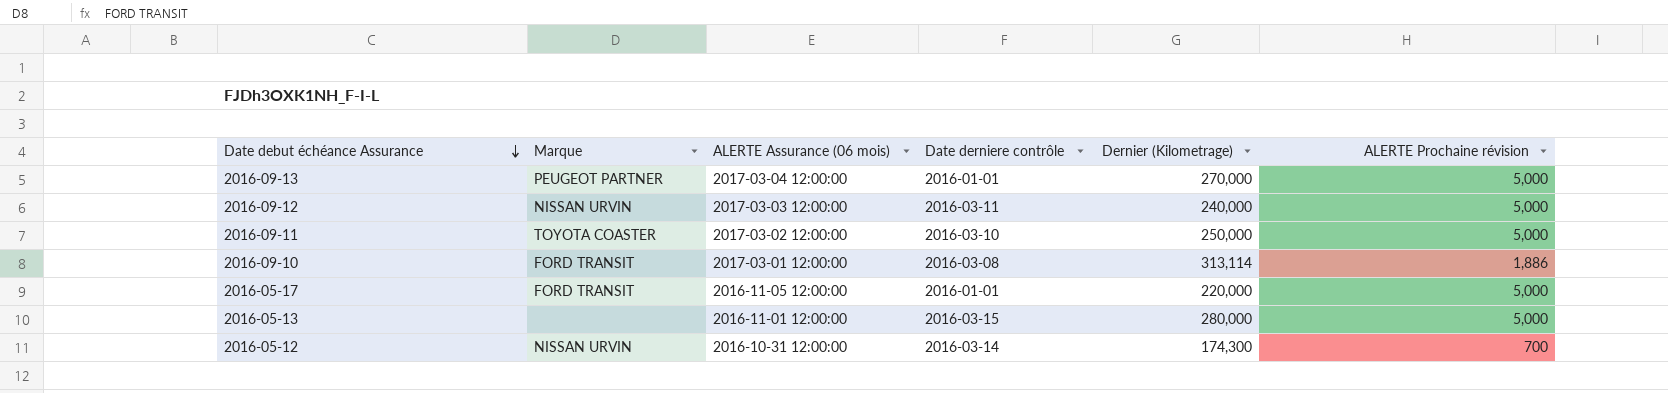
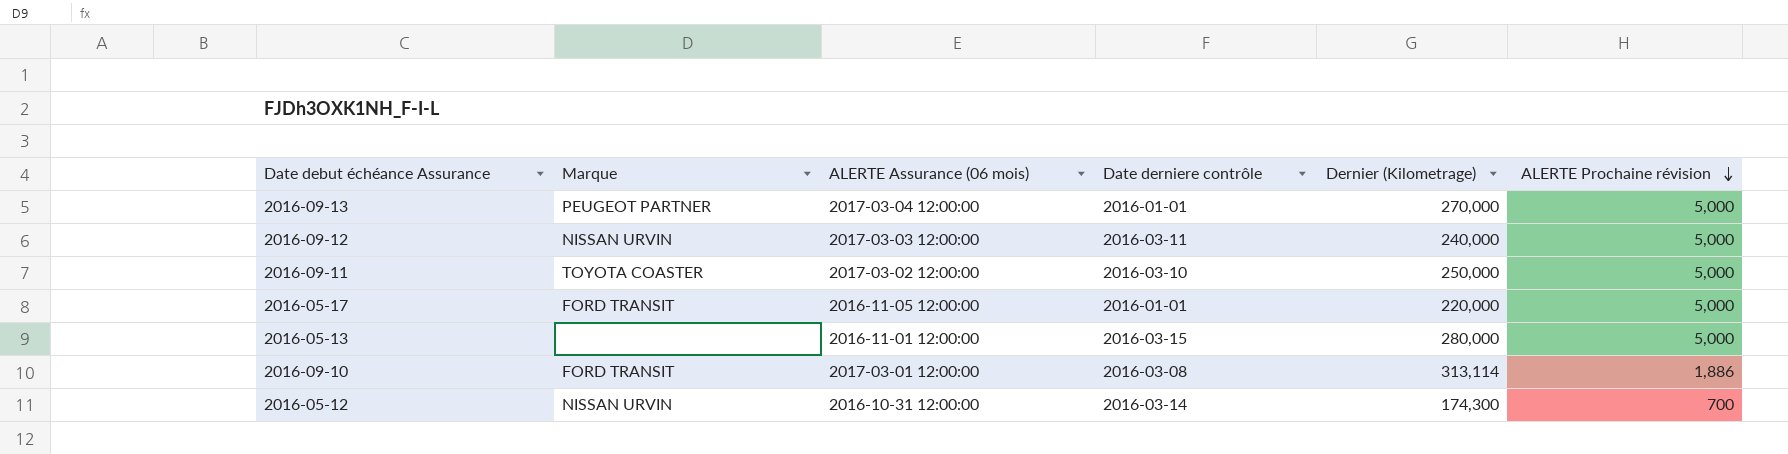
row order: Date debut échéance Assurance descending -> ALERTE Prochaine révision descending

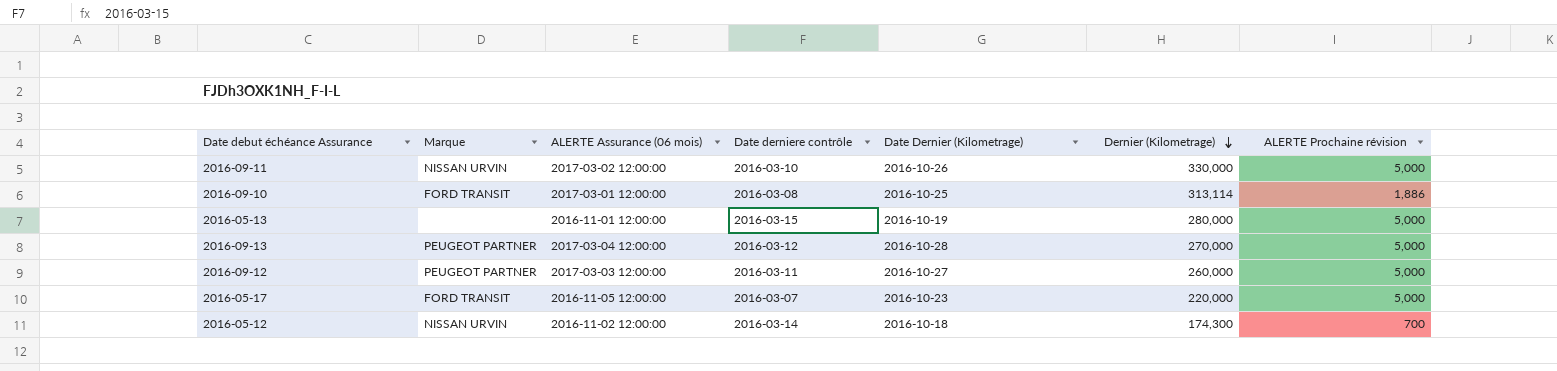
row order: ALERTE Prochaine révision descending -> Dernier (Kilometrage) descending
column Date Dernier (Kilometrage) | position: none -> 5
2016-09-11 | Marque: TOYOTA COASTER -> NISSAN URVIN
2016-09-11 | Dernier (Kilometrage): 250,000 -> 330,000
2016-09-13 | Date derniere contrôle: 2016-01-01 -> 2016-03-12
2016-09-12 | Marque: NISSAN URVIN -> PEUGEOT PARTNER
2016-09-12 | Dernier (Kilometrage): 240,000 -> 260,000
2016-05-17 | Date derniere contrôle: 2016-01-01 -> 2016-03-07
2016-05-12 | ALERTE Assurance (06 mois): 2016-10-31 12:00:00 -> 2016-11-02 12:00:00

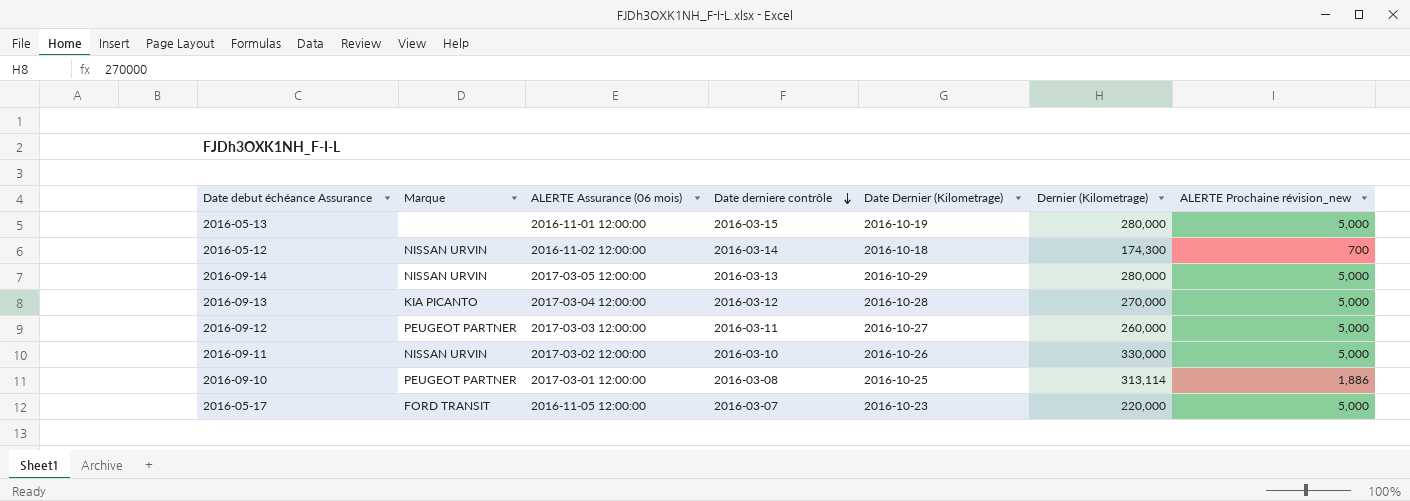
row order: Dernier (Kilometrage) descending -> Date derniere contrôle descending
column name: ALERTE Prochaine révision -> ALERTE Prochaine révision_new
row 2016-09-14: none -> NISSAN URVIN | 2017-03-05 12:00:00 | 2016-03-13 | 2016-10-29 | 280,000 | 5,000
2016-09-13 | Marque: PEUGEOT PARTNER -> KIA PICANTO
2016-09-10 | Marque: FORD TRANSIT -> PEUGEOT PARTNER

